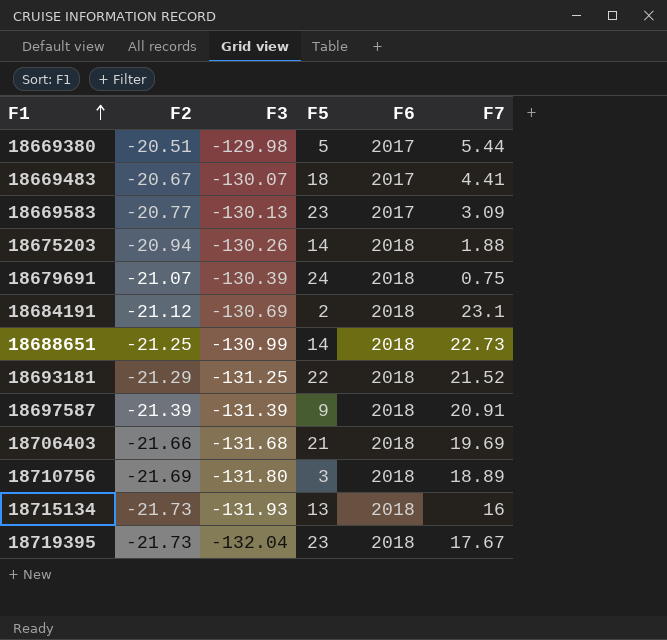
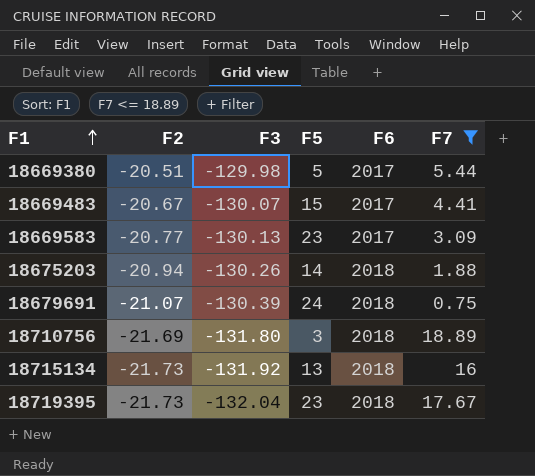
filter: none -> F7 <= 18.89
18669483 | F5: 18 -> 15
18715134 | F3: -131.93 -> -131.92

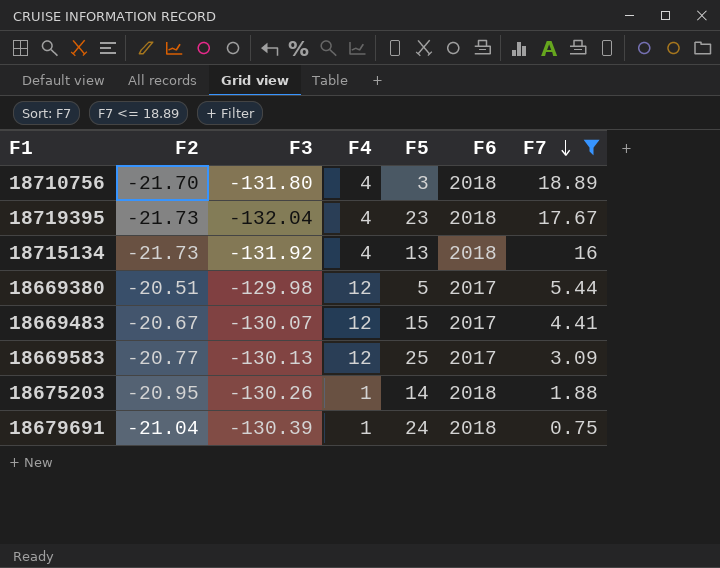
row order: F1 ascending -> F7 descending
column F4 | position: none -> 4
18710756 | F2: -21.69 -> -21.70
18669583 | F5: 23 -> 25
18675203 | F2: -20.94 -> -20.95
18679691 | F2: -21.07 -> -21.04

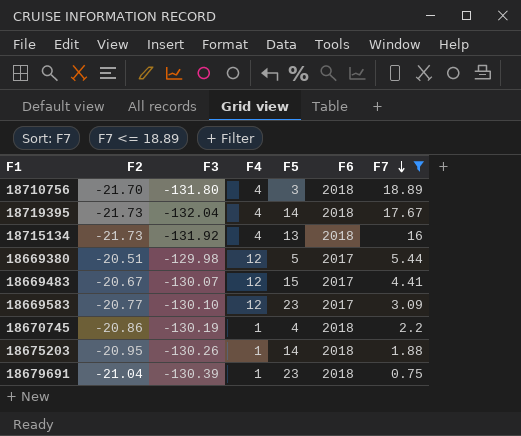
18719395 | F5: 23 -> 14
18669583 | F3: -130.13 -> -130.10
18669583 | F5: 25 -> 23
row 18670745: none -> -20.86 | -130.19 | 1 | 4 | 2018 | 2.2
18679691 | F5: 24 -> 23

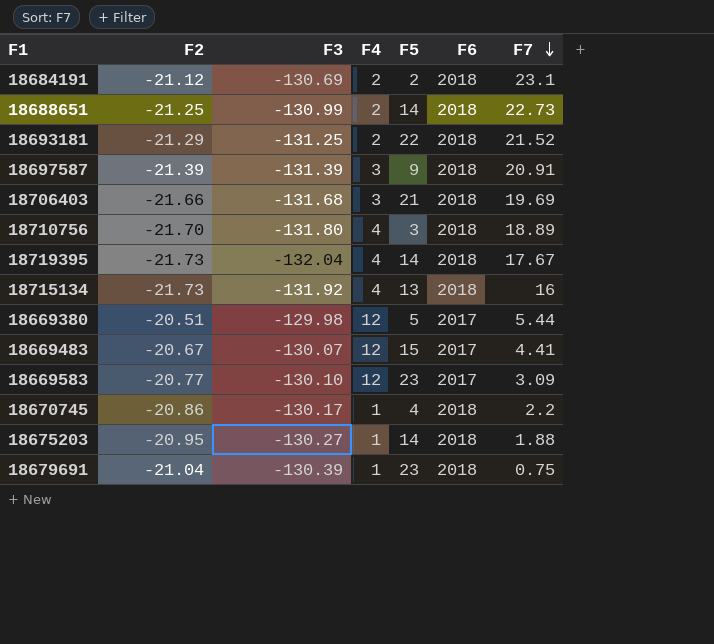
filter: F7 <= 18.89 -> none
18670745 | F3: -130.19 -> -130.17
18675203 | F3: -130.26 -> -130.27

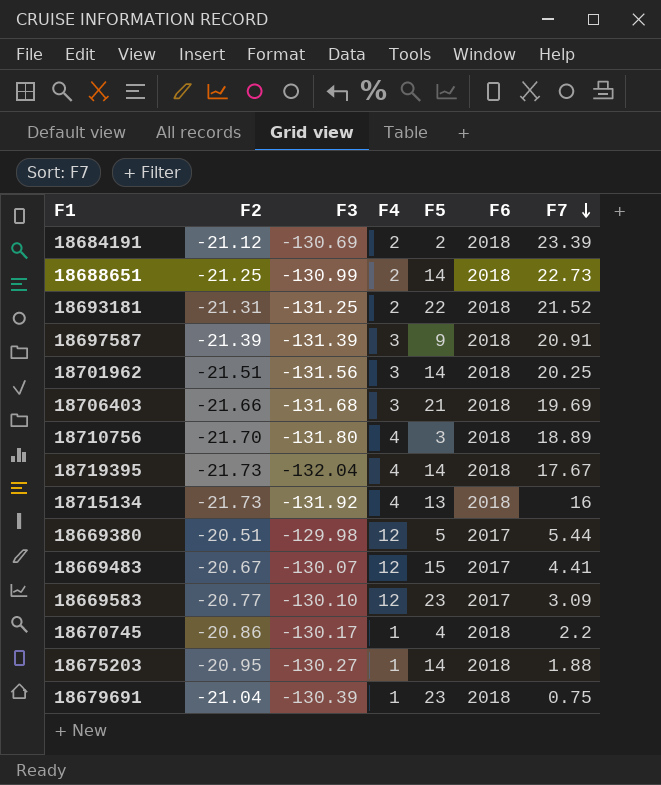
18684191 | F7: 23.1 -> 23.39
18693181 | F2: -21.29 -> -21.31
row 18701962: none -> -21.51 | -131.56 | 3 | 14 | 2018 | 20.25

